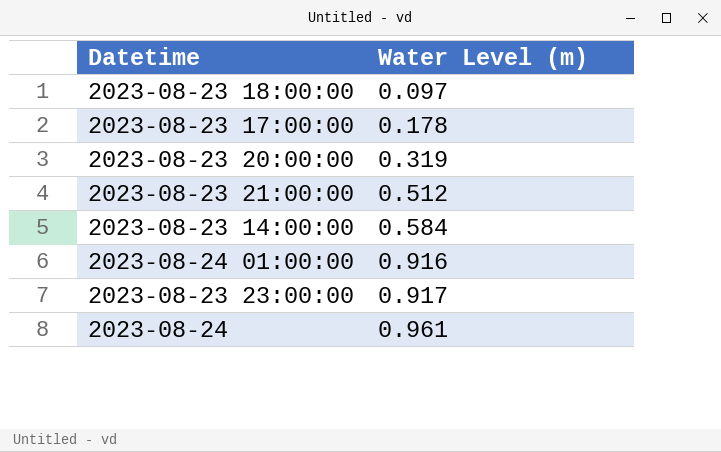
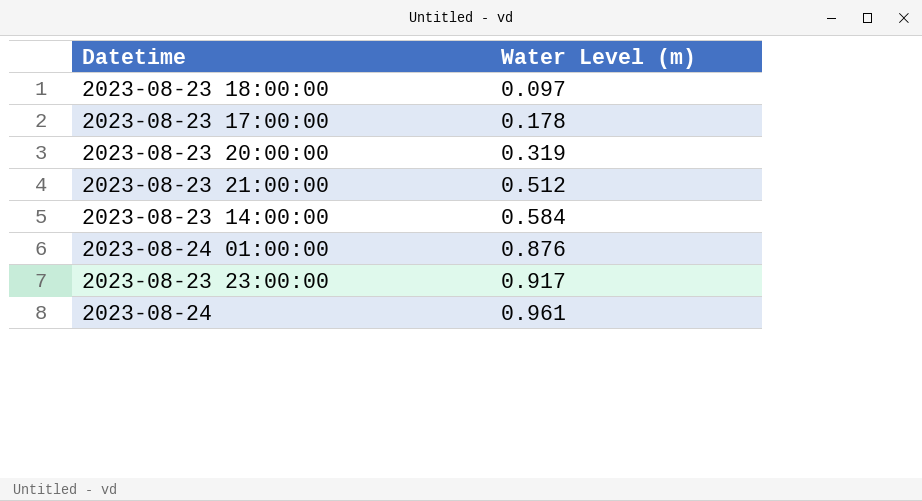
2023-08-24 01:00:00 | Water Level (m): 0.916 -> 0.876

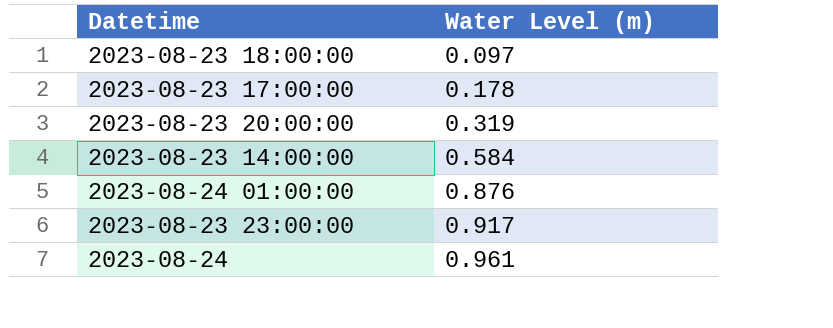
row 2023-08-23 21:00:00: 0.512 -> none

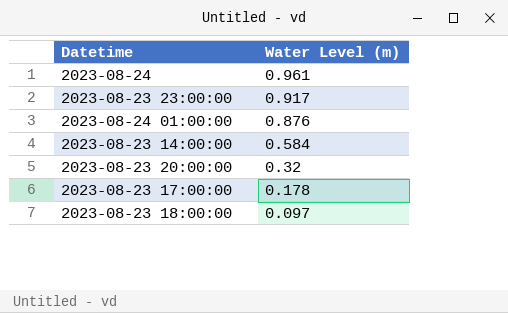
row order: Water Level (m) ascending -> Water Level (m) descending
2023-08-23 20:00:00 | Water Level (m): 0.319 -> 0.32

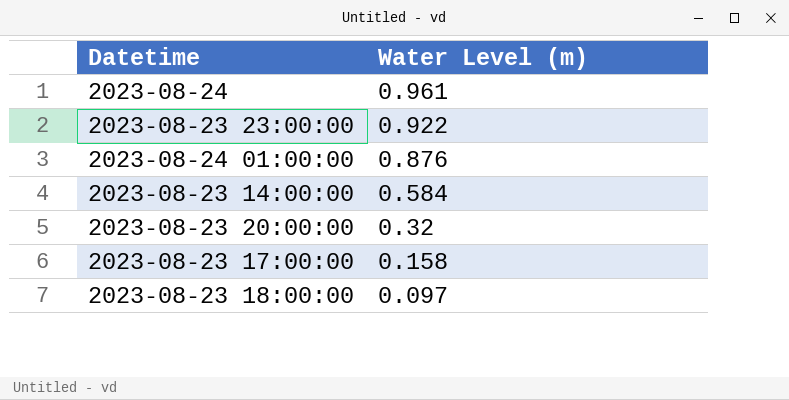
2023-08-23 23:00:00 | Water Level (m): 0.917 -> 0.922
2023-08-23 17:00:00 | Water Level (m): 0.178 -> 0.158

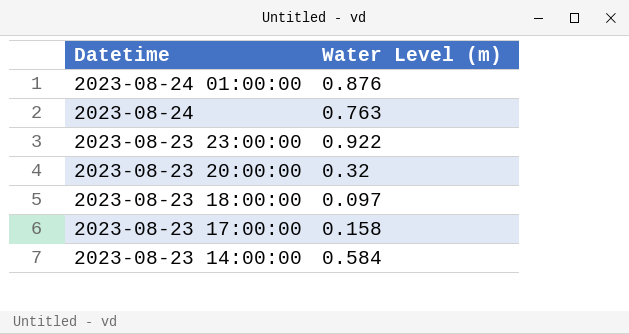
row order: Water Level (m) descending -> Datetime descending
2023-08-24 | Water Level (m): 0.961 -> 0.763

